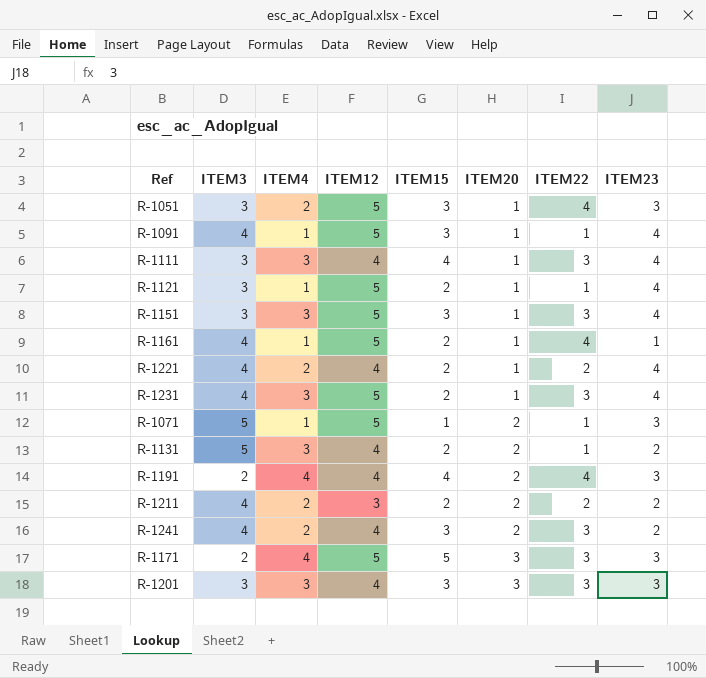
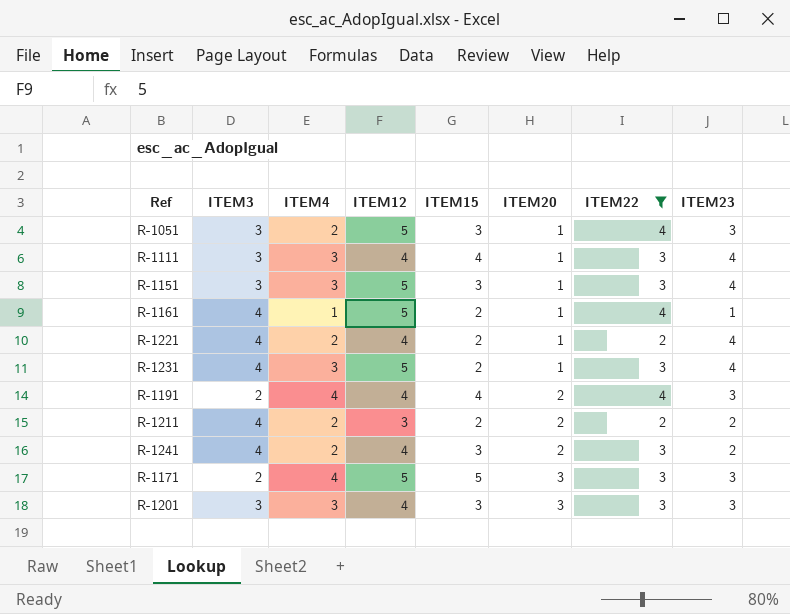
filter: none -> ITEM22 != 1

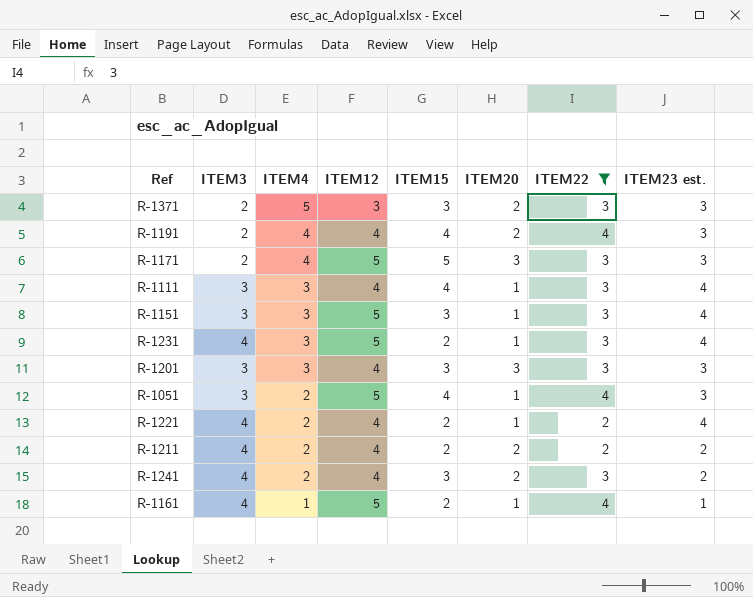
row order: ITEM20 ascending -> ITEM4 descending
column name: ITEM23 -> ITEM23 est.
row R-1371: none -> 2 | 5 | 3 | 3 | 2 | 3 | 3
R-1051 | ITEM15: 3 -> 4
R-1211 | ITEM12: 3 -> 4

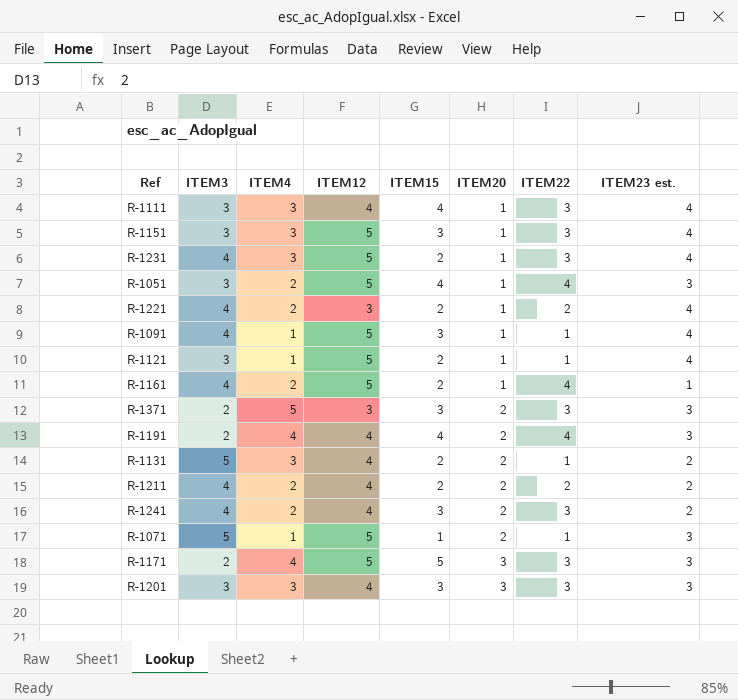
filter: ITEM22 != 1 -> none
row order: ITEM4 descending -> ITEM20 ascending
R-1221 | ITEM12: 4 -> 3
R-1161 | ITEM4: 1 -> 2

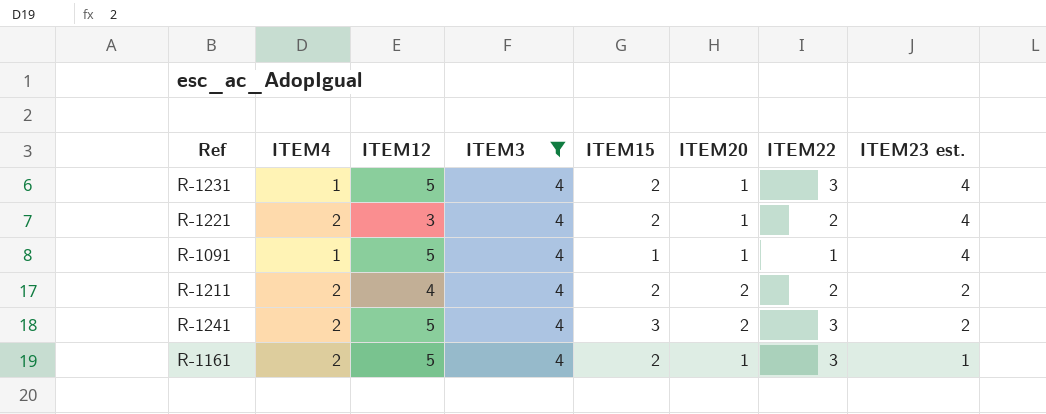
filter: none -> ITEM3 = 4
row order: ITEM20 ascending -> ITEM23 est. descending
column ITEM3 | position: 2 -> 4
R-1231 | ITEM4: 3 -> 1
R-1091 | ITEM15: 3 -> 1
R-1241 | ITEM12: 4 -> 5
R-1161 | ITEM22: 4 -> 3

